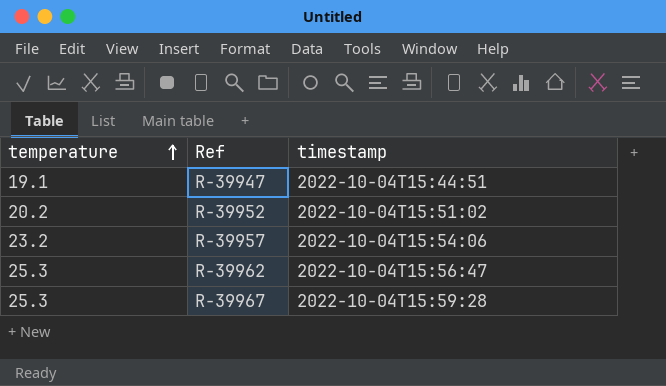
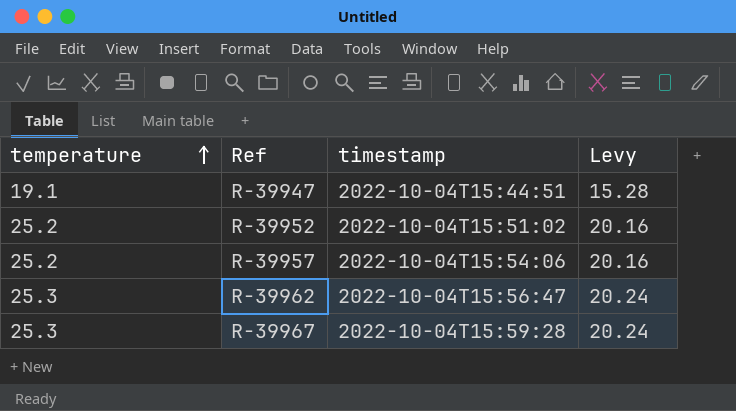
column Levy | formula: none -> [temperature] * 0.8
R-39952 | temperature: 20.2 -> 25.2
R-39957 | temperature: 23.2 -> 25.2

